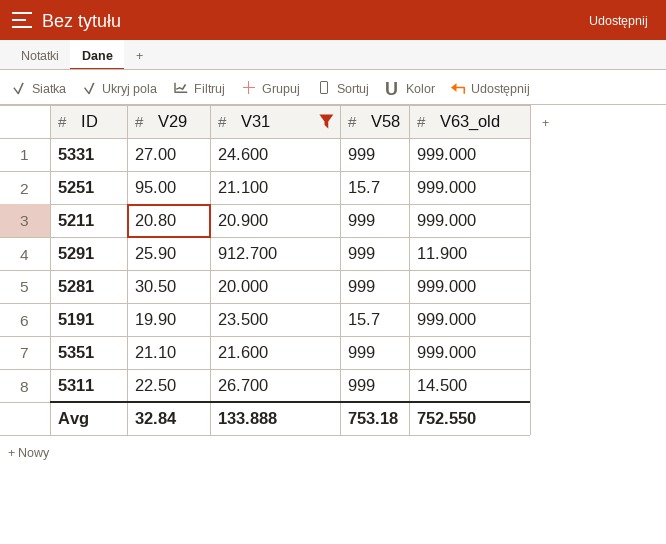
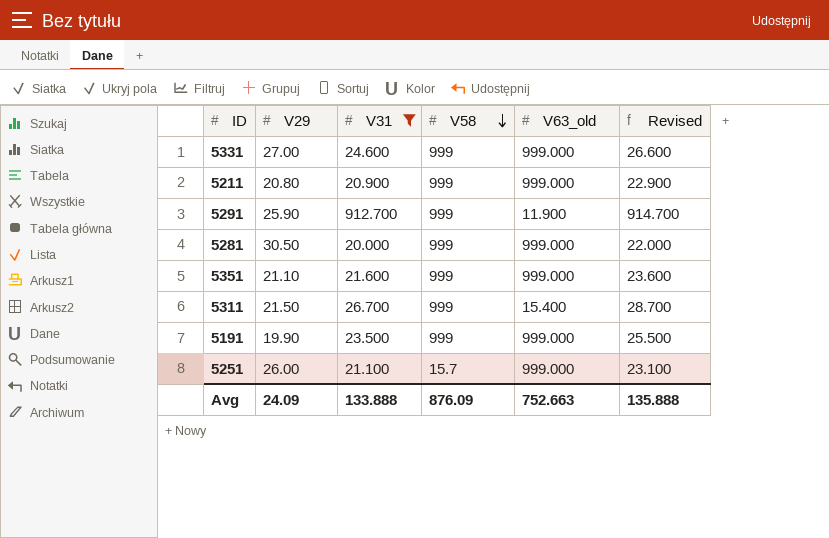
row order: none -> V58 descending
column Revised | formula: none -> [V31] + 2
5311 | V29: 22.50 -> 21.50
5311 | V63_old: 14.500 -> 15.400
5191 | V58: 15.7 -> 999
5251 | V29: 95.00 -> 26.00
Avg | V29: 32.84 -> 24.09
Avg | V58: 753.18 -> 876.09
Avg | V63_old: 752.550 -> 752.663

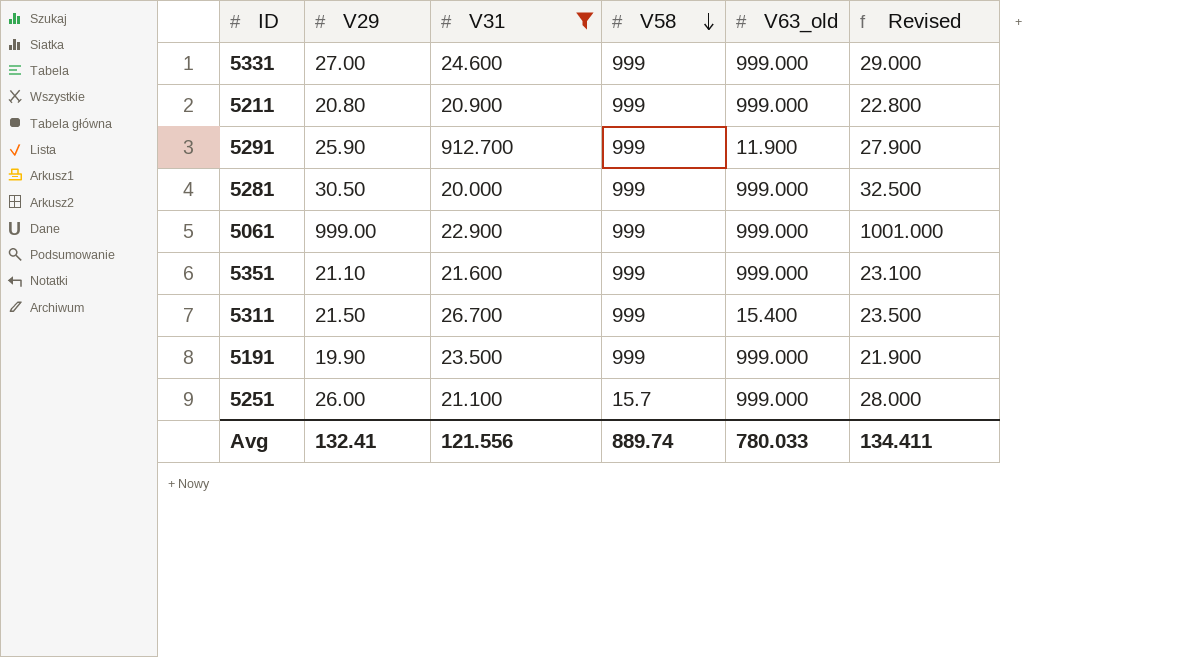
column Revised | formula: [V31] + 2 -> [V29] + 2
row 5061: none -> 999.00 | 22.900 | 999 | 999.000 | 1001.000
Avg | V29: 24.09 -> 132.41
Avg | V31: 133.888 -> 121.556
Avg | V58: 876.09 -> 889.74
Avg | V63_old: 752.663 -> 780.033
Avg | Revised: 135.888 -> 134.411

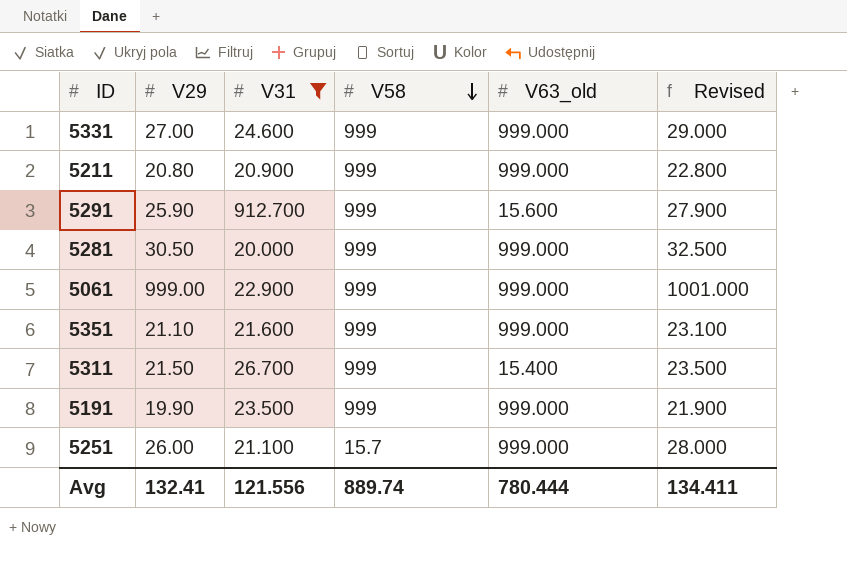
5291 | V63_old: 11.900 -> 15.600
Avg | V63_old: 780.033 -> 780.444

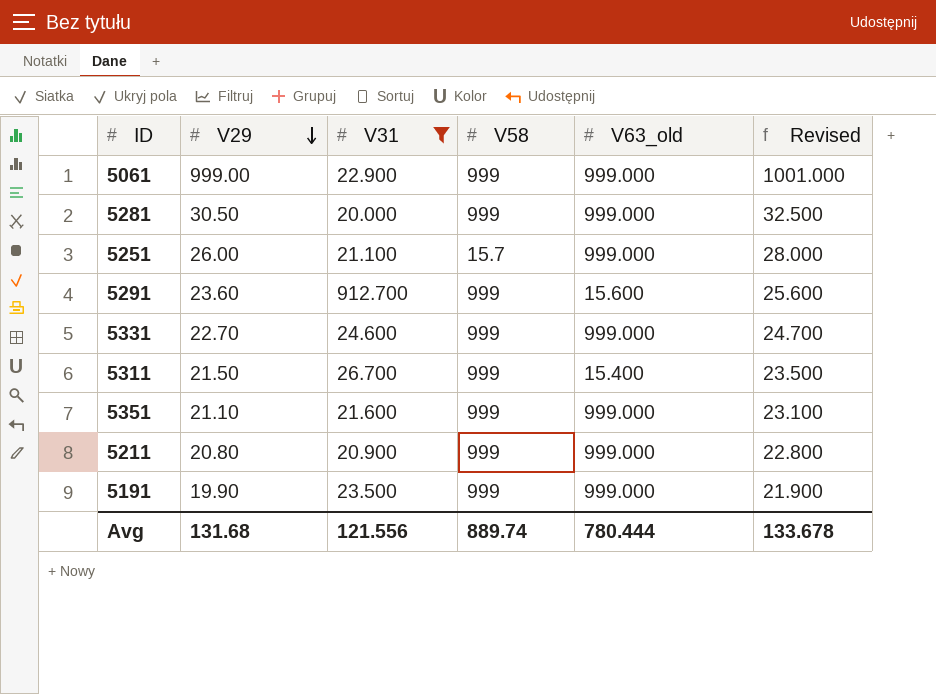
row order: V58 descending -> V29 descending
5291 | V29: 25.90 -> 23.60
5291 | Revised: 27.900 -> 25.600
5331 | V29: 27.00 -> 22.70
5331 | Revised: 29.000 -> 24.700
Avg | V29: 132.41 -> 131.68
Avg | Revised: 134.411 -> 133.678

